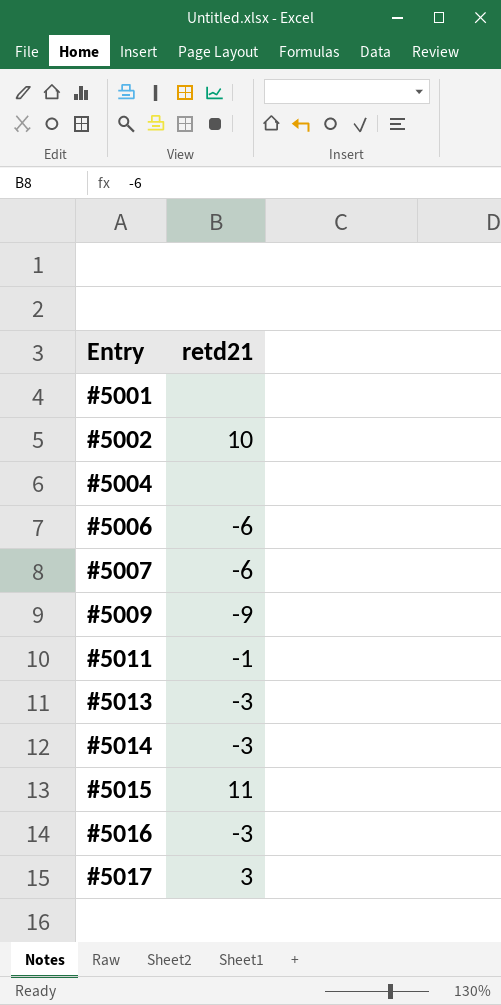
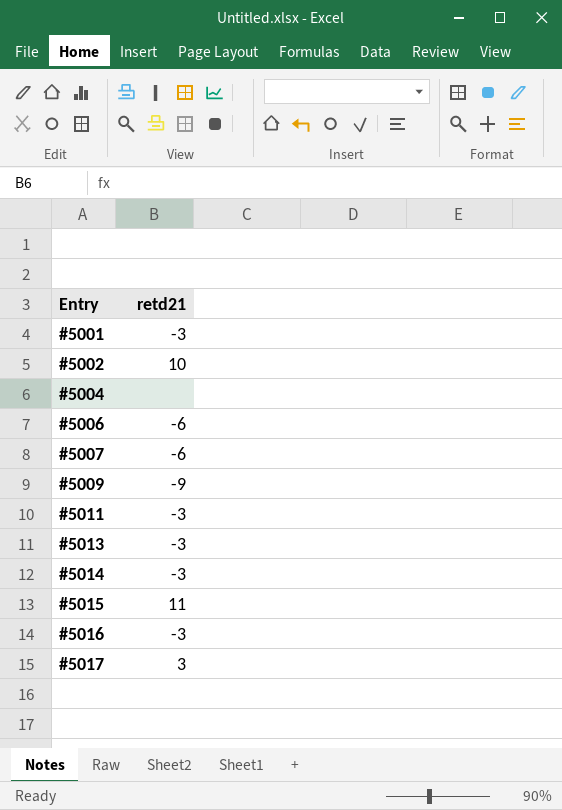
#5001 | retd21: none -> -3
#5011 | retd21: -1 -> -3

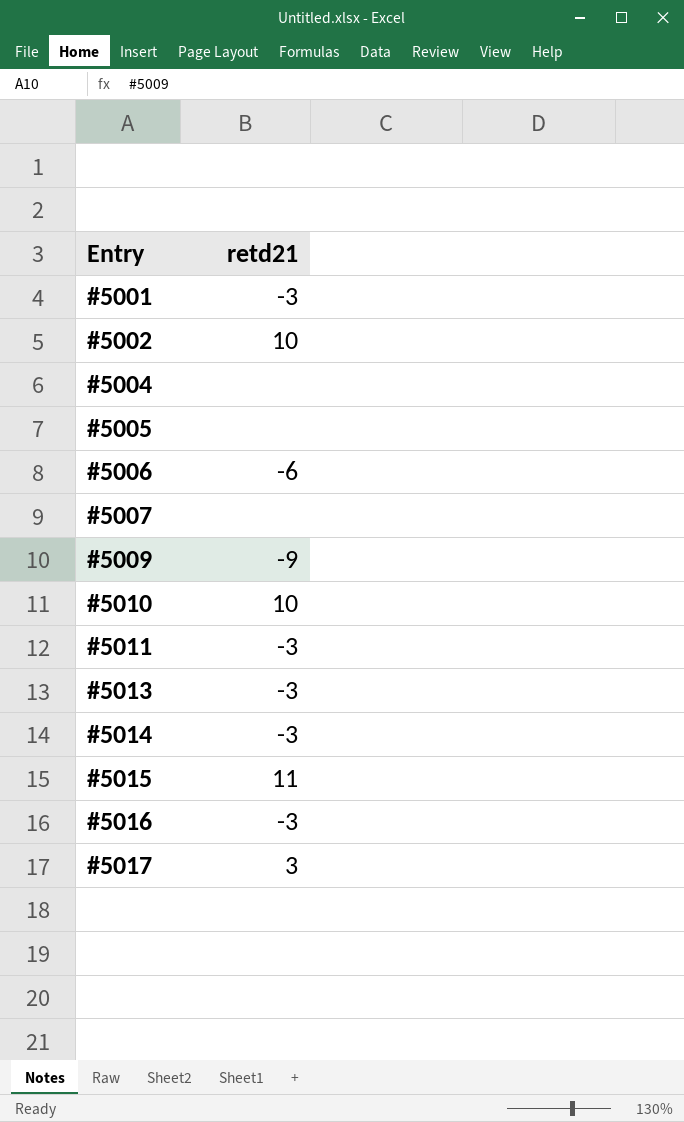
row #5005: none -> none
#5007 | retd21: -6 -> none
row #5010: none -> 10

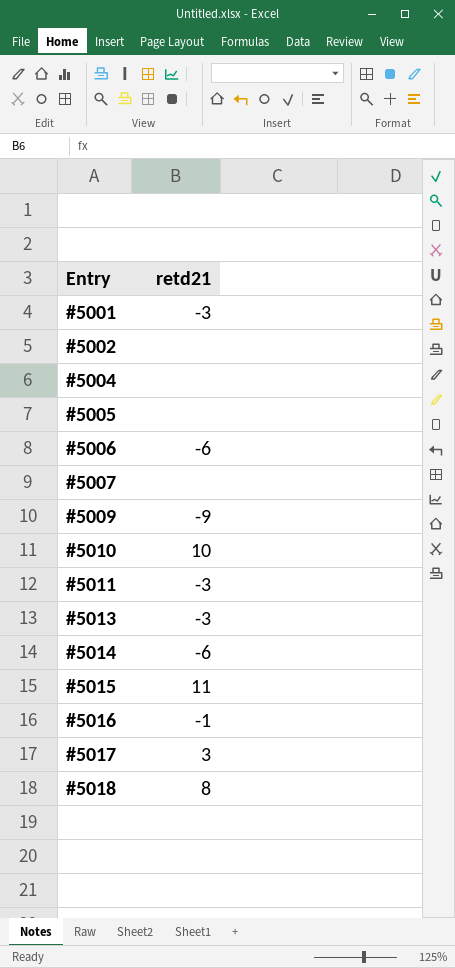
#5002 | retd21: 10 -> none
#5014 | retd21: -3 -> -6
#5016 | retd21: -3 -> -1
row #5018: none -> 8

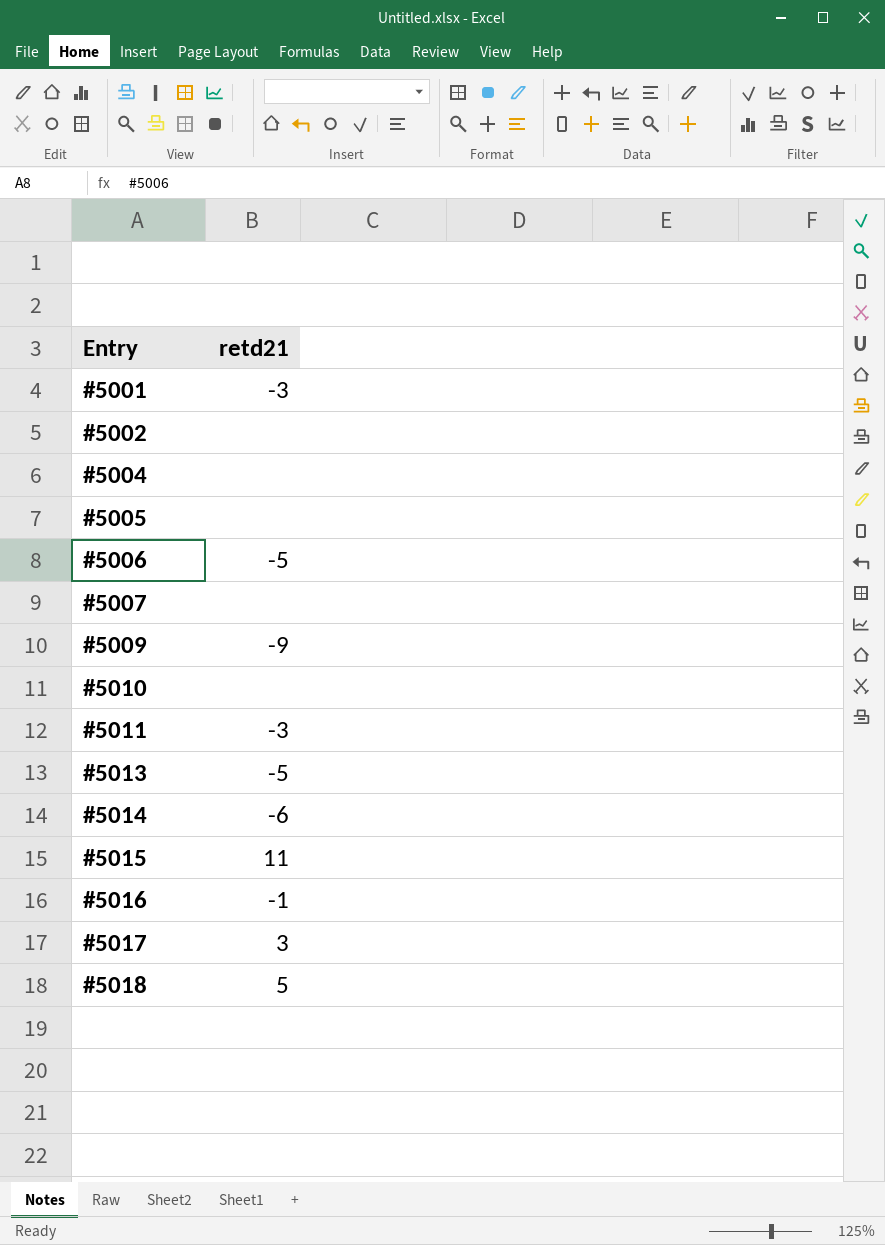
#5006 | retd21: -6 -> -5
#5010 | retd21: 10 -> none
#5013 | retd21: -3 -> -5
#5018 | retd21: 8 -> 5

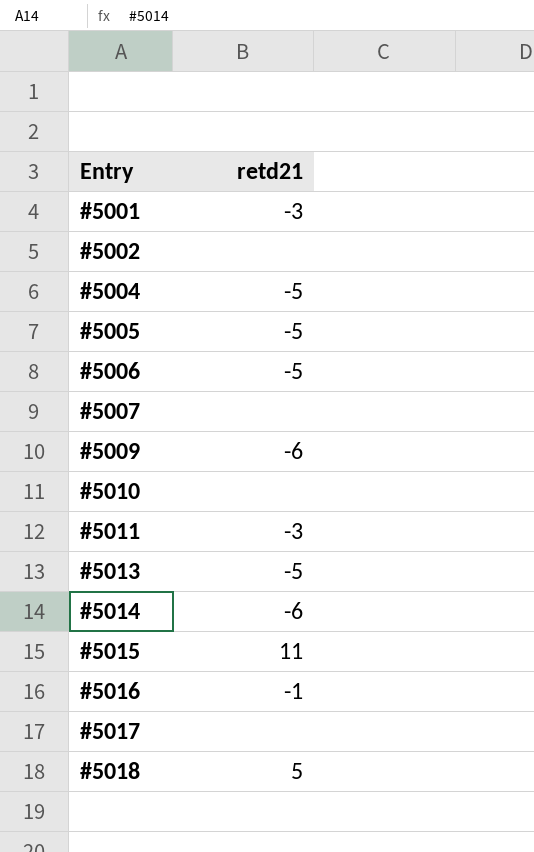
#5004 | retd21: none -> -5
#5005 | retd21: none -> -5
#5009 | retd21: -9 -> -6
#5017 | retd21: 3 -> none

